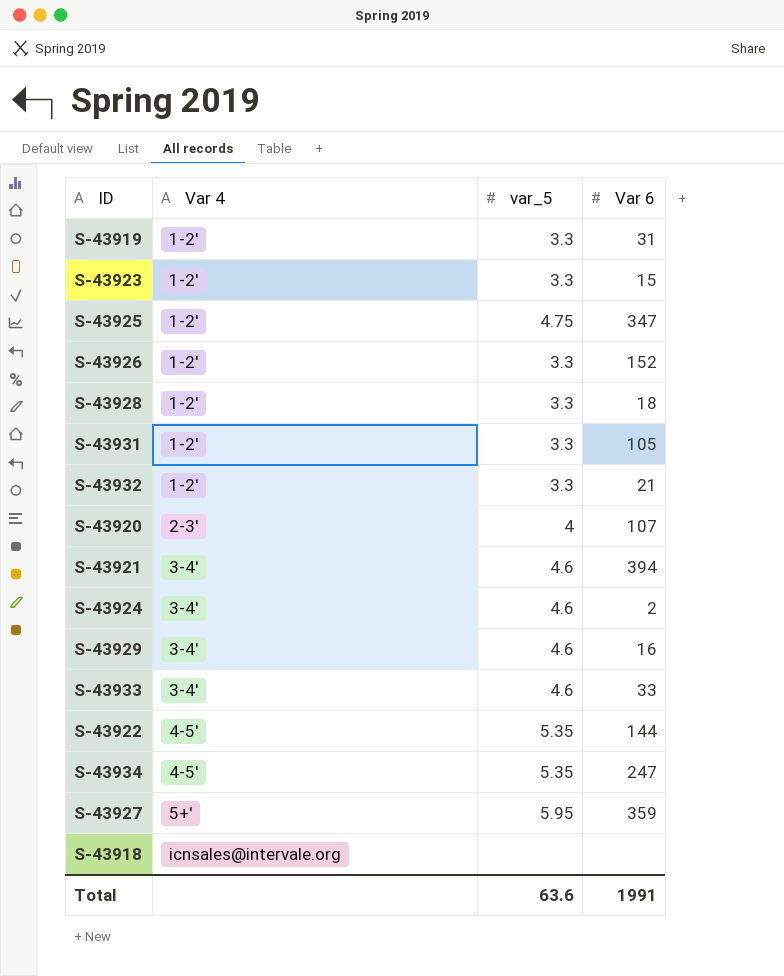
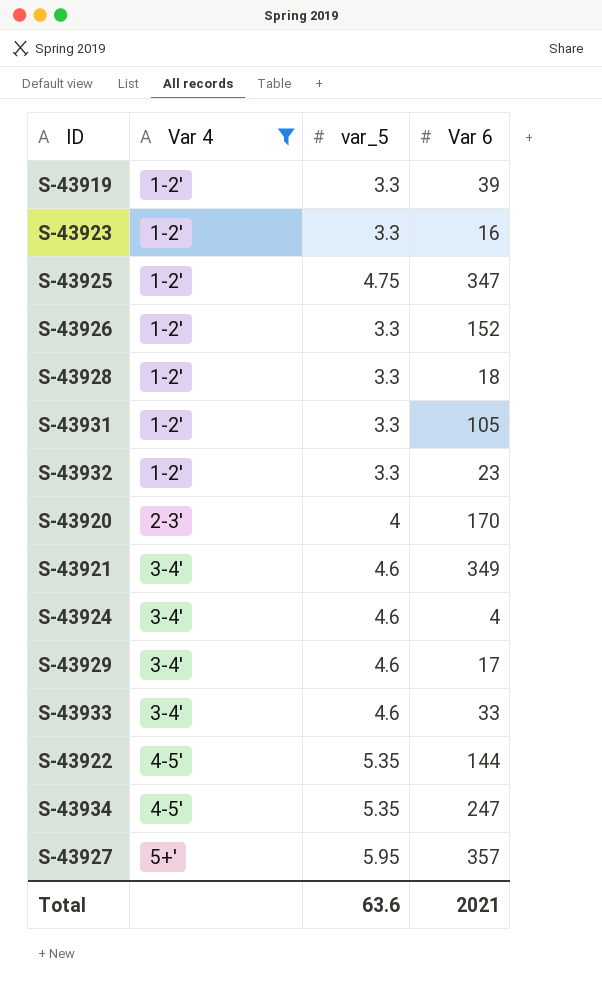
filter: none -> Var 4 != icnsales@intervale.org
S-43919 | Var 6: 31 -> 39
S-43923 | Var 6: 15 -> 16
S-43932 | Var 6: 21 -> 23
S-43920 | Var 6: 107 -> 170
S-43921 | Var 6: 394 -> 349
S-43924 | Var 6: 2 -> 4
S-43929 | Var 6: 16 -> 17
S-43927 | Var 6: 359 -> 357
Total | Var 6: 1991 -> 2021

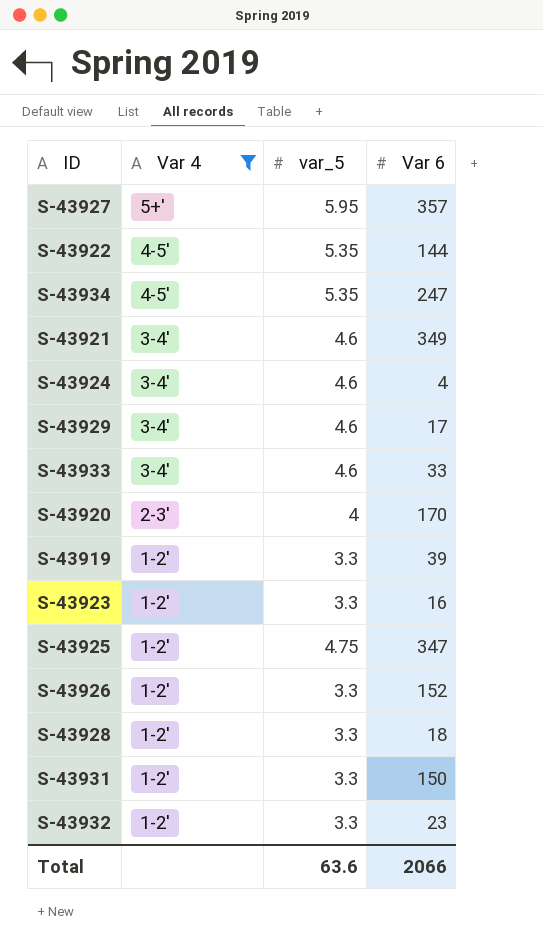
row order: Var 4 ascending -> Var 4 descending
S-43931 | Var 6: 105 -> 150
Total | Var 6: 2021 -> 2066

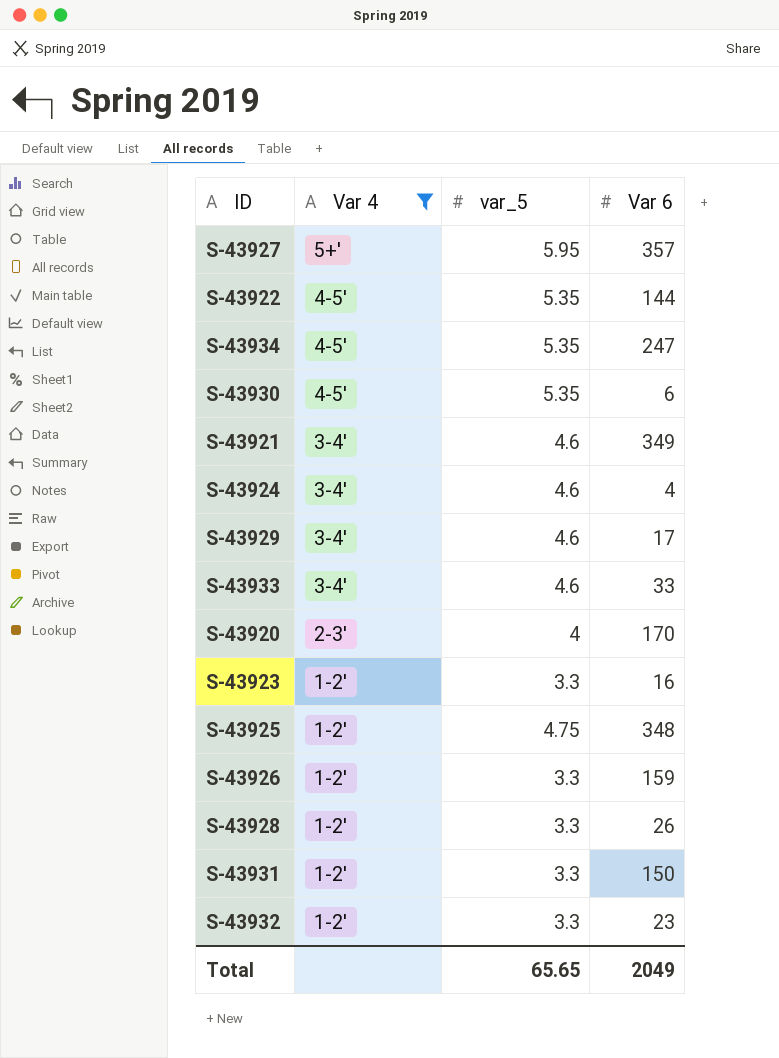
row S-43919: 1-2' | 3.3 | 39 -> none
row S-43930: none -> 4-5' | 5.35 | 6
S-43925 | Var 6: 347 -> 348
S-43926 | Var 6: 152 -> 159
S-43928 | Var 6: 18 -> 26
Total | var_5: 63.6 -> 65.65
Total | Var 6: 2066 -> 2049

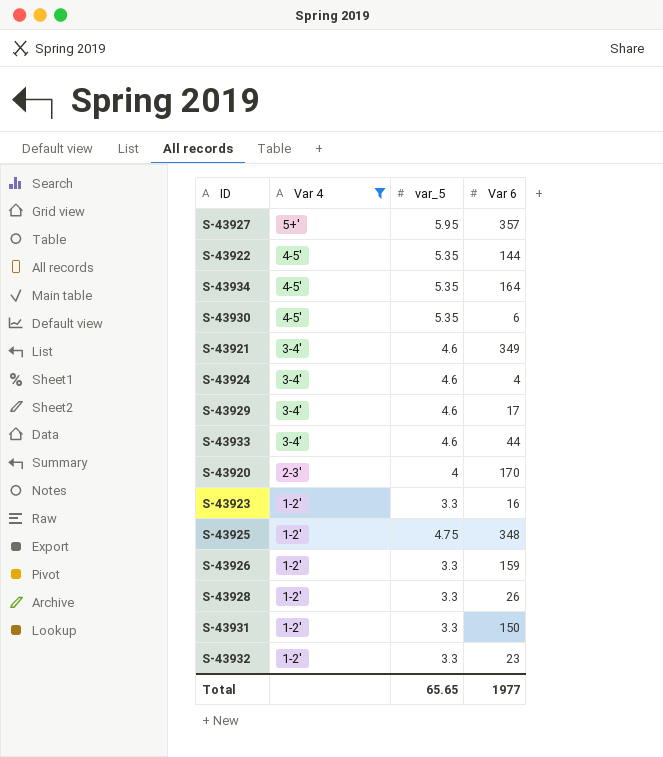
S-43934 | Var 6: 247 -> 164
S-43933 | Var 6: 33 -> 44
Total | Var 6: 2049 -> 1977

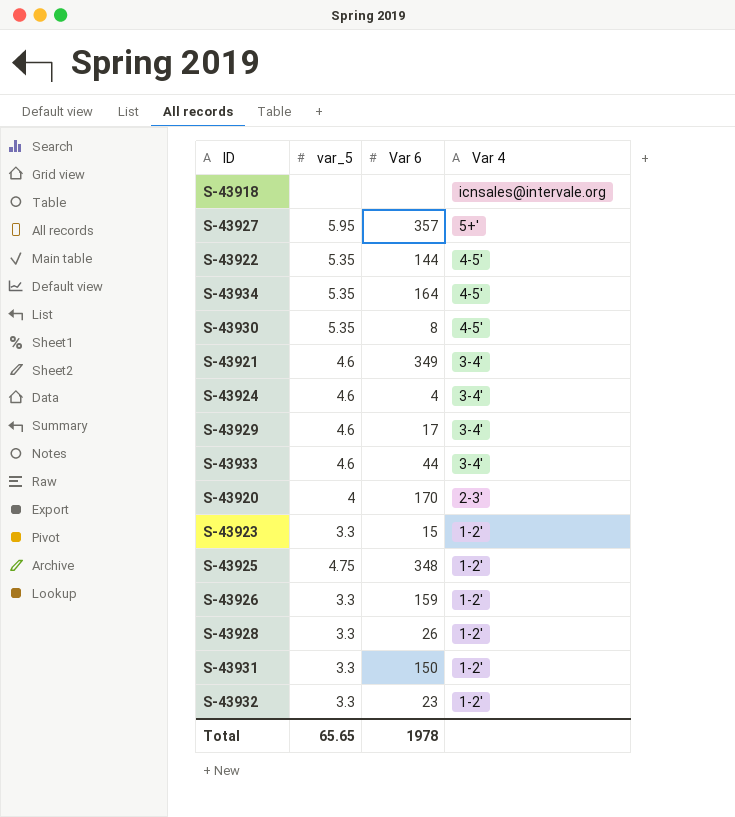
filter: Var 4 != icnsales@intervale.org -> none
column Var 4 | position: 2 -> 4
S-43930 | Var 6: 6 -> 8
S-43923 | Var 6: 16 -> 15
Total | Var 6: 1977 -> 1978

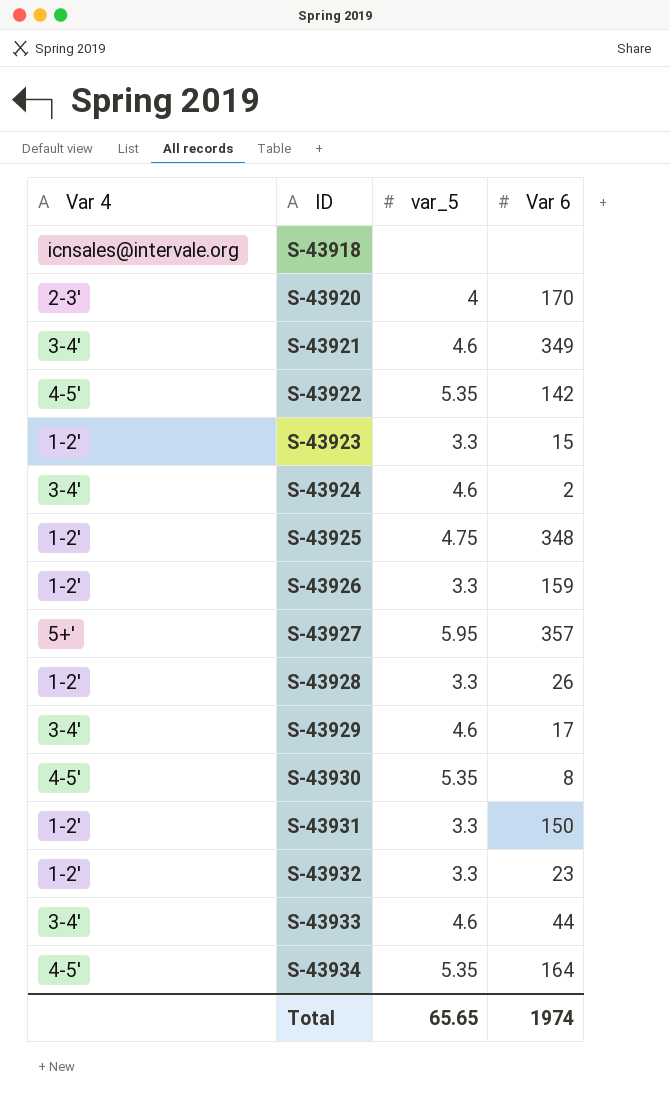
row order: Var 4 descending -> ID ascending
column Var 4 | position: 4 -> 1
S-43922 | Var 6: 144 -> 142
S-43924 | Var 6: 4 -> 2
Total | Var 6: 1978 -> 1974

